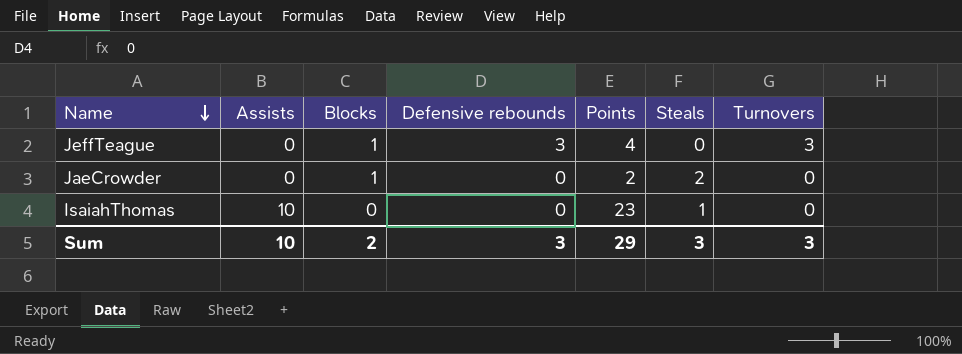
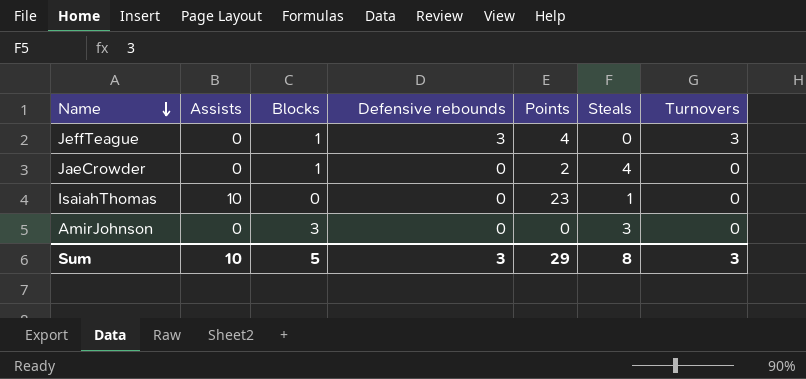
JaeCrowder | Steals: 2 -> 4
row AmirJohnson: none -> 0 | 3 | 0 | 0 | 3 | 0
Sum | Blocks: 2 -> 5
Sum | Steals: 3 -> 8

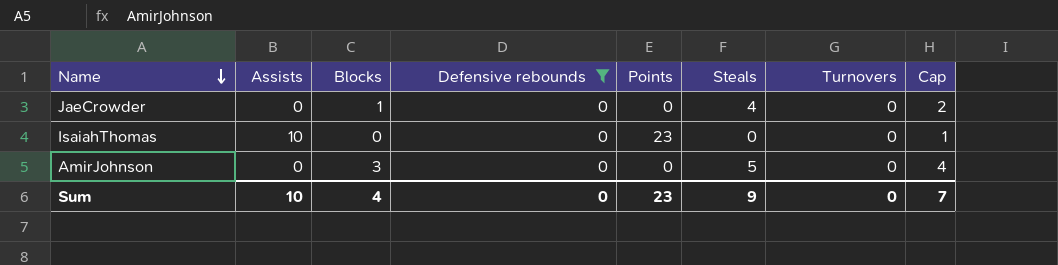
filter: none -> Defensive rebounds = 0
column Cap | formula: none -> [Blocks] + 1
JaeCrowder | Points: 2 -> 0
IsaiahThomas | Steals: 1 -> 0
AmirJohnson | Steals: 3 -> 5
Sum | Blocks: 5 -> 4
Sum | Defensive rebounds: 3 -> 0
Sum | Points: 29 -> 23
Sum | Steals: 8 -> 9
Sum | Turnovers: 3 -> 0

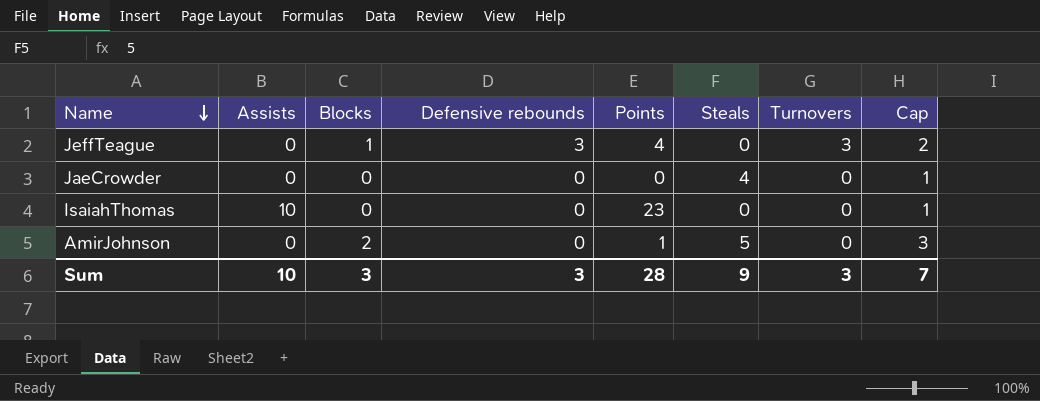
filter: Defensive rebounds = 0 -> none
JaeCrowder | Blocks: 1 -> 0
JaeCrowder | Cap: 2 -> 1
AmirJohnson | Blocks: 3 -> 2
AmirJohnson | Points: 0 -> 1
AmirJohnson | Cap: 4 -> 3
Sum | Blocks: 4 -> 3
Sum | Defensive rebounds: 0 -> 3
Sum | Points: 23 -> 28
Sum | Turnovers: 0 -> 3

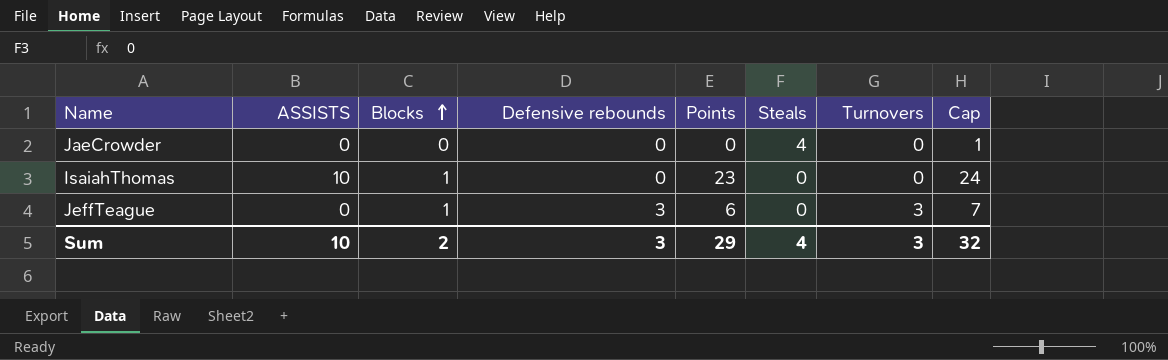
row order: Name descending -> Blocks ascending
column name: Assists -> ASSISTS
column Cap | formula: [Blocks] + 1 -> [Points] + 1
row AmirJohnson: 0 | 2 | 0 | 1 | 5 | 0 | 3 -> none
IsaiahThomas | Blocks: 0 -> 1
JeffTeague | Points: 4 -> 6
Sum | Blocks: 3 -> 2
Sum | Points: 28 -> 29
Sum | Steals: 9 -> 4
Sum | Cap: 7 -> 32

